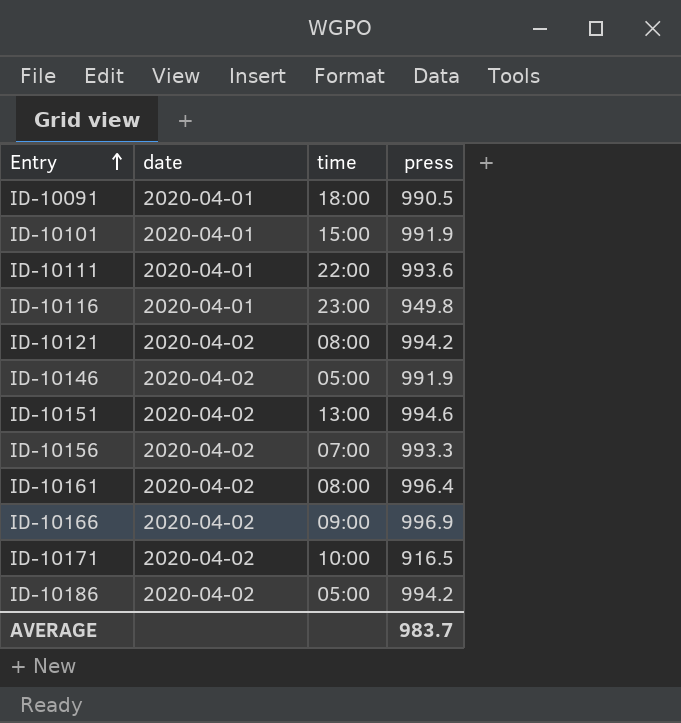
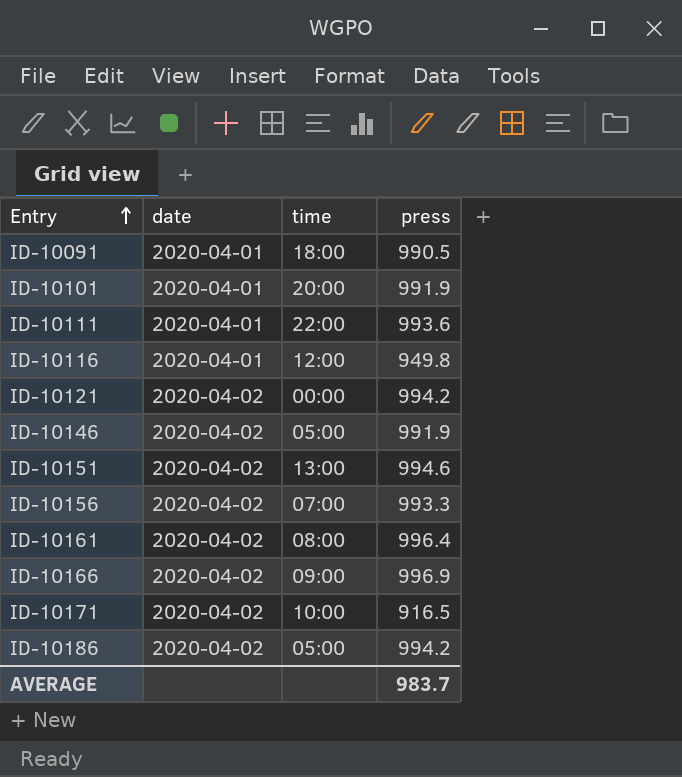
ID-10101 | time: 15:00 -> 20:00
ID-10116 | time: 23:00 -> 12:00
ID-10121 | time: 08:00 -> 00:00

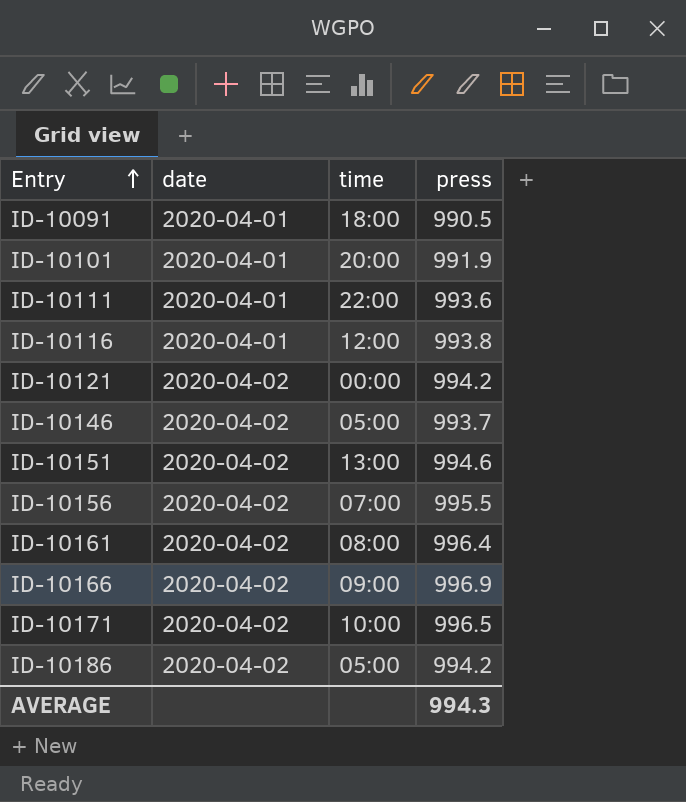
ID-10116 | press: 949.8 -> 993.8
ID-10146 | press: 991.9 -> 993.7
ID-10156 | press: 993.3 -> 995.5
ID-10171 | press: 916.5 -> 996.5
AVERAGE | press: 983.7 -> 994.3

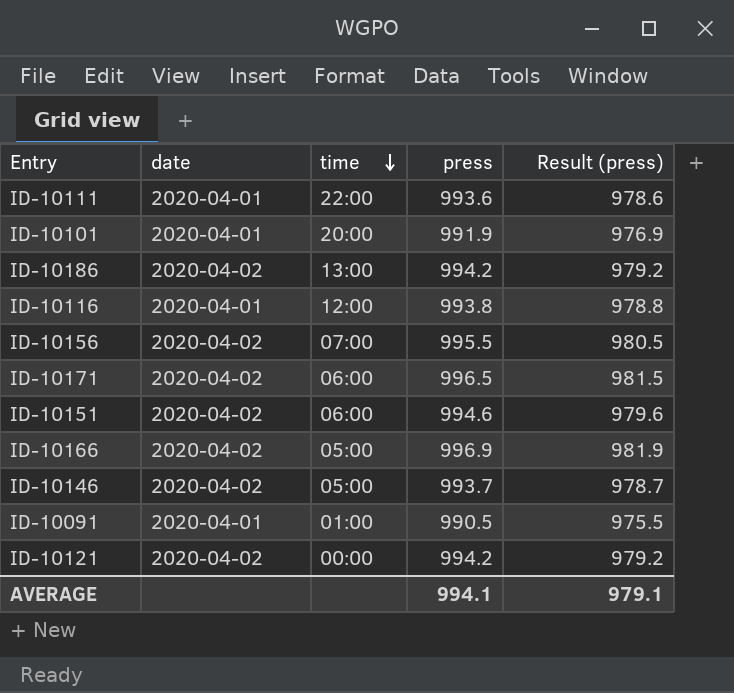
row order: Entry ascending -> time descending
column Result (press) | formula: none -> [press] - 15
row ID-10161: 2020-04-02 | 08:00 | 996.4 -> none
ID-10186 | time: 05:00 -> 13:00
ID-10171 | time: 10:00 -> 06:00
ID-10151 | time: 13:00 -> 06:00
ID-10166 | time: 09:00 -> 05:00
ID-10091 | time: 18:00 -> 01:00
AVERAGE | press: 994.3 -> 994.1

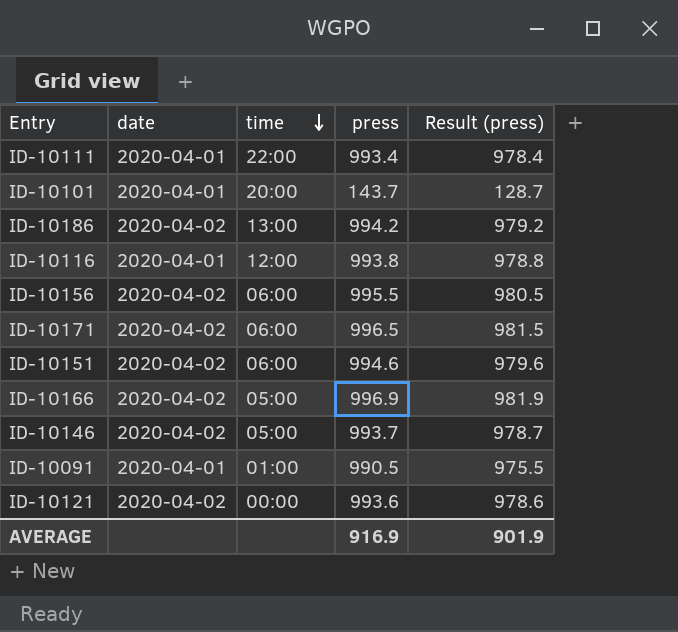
ID-10111 | press: 993.6 -> 993.4
ID-10111 | Result (press): 978.6 -> 978.4
ID-10101 | press: 991.9 -> 143.7
ID-10101 | Result (press): 976.9 -> 128.7
ID-10156 | time: 07:00 -> 06:00
ID-10121 | press: 994.2 -> 993.6
ID-10121 | Result (press): 979.2 -> 978.6
AVERAGE | press: 994.1 -> 916.9
AVERAGE | Result (press): 979.1 -> 901.9

